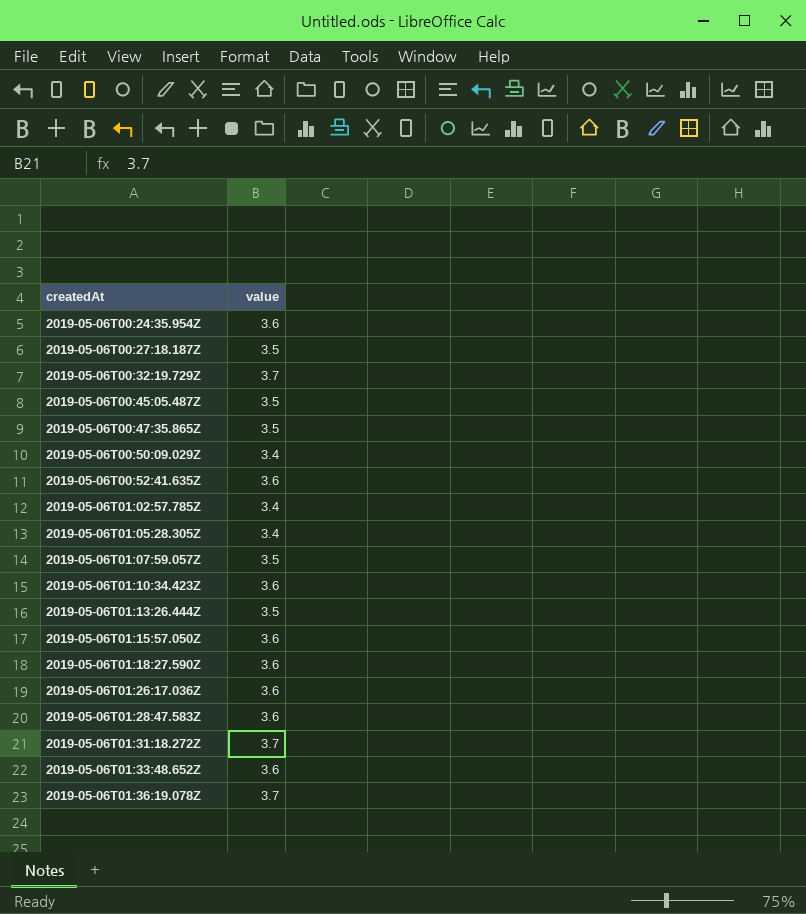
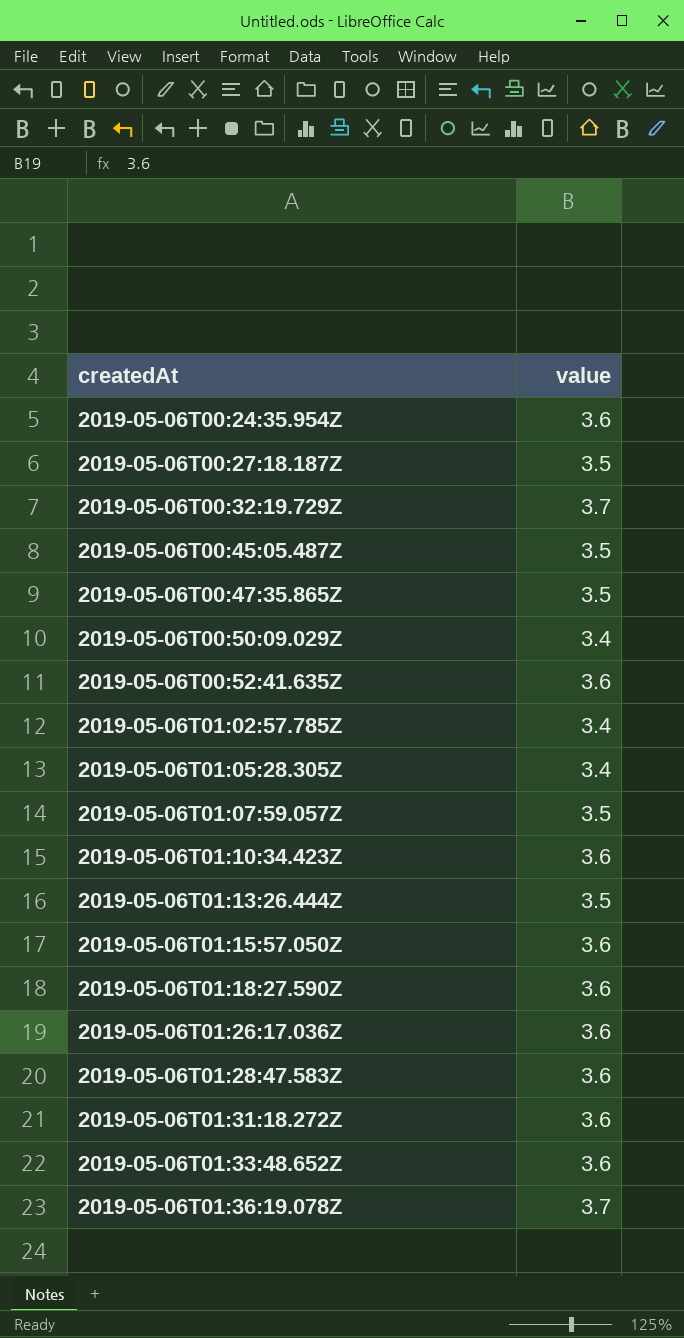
2019-05-06T01:31:18.272Z | value: 3.7 -> 3.6

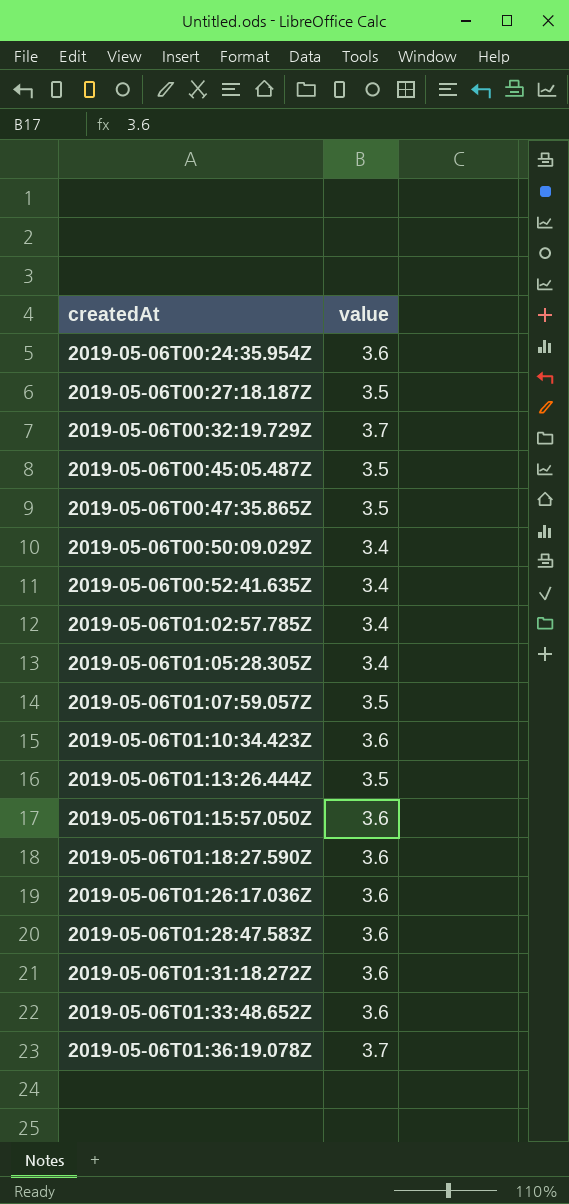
2019-05-06T00:52:41.635Z | value: 3.6 -> 3.4

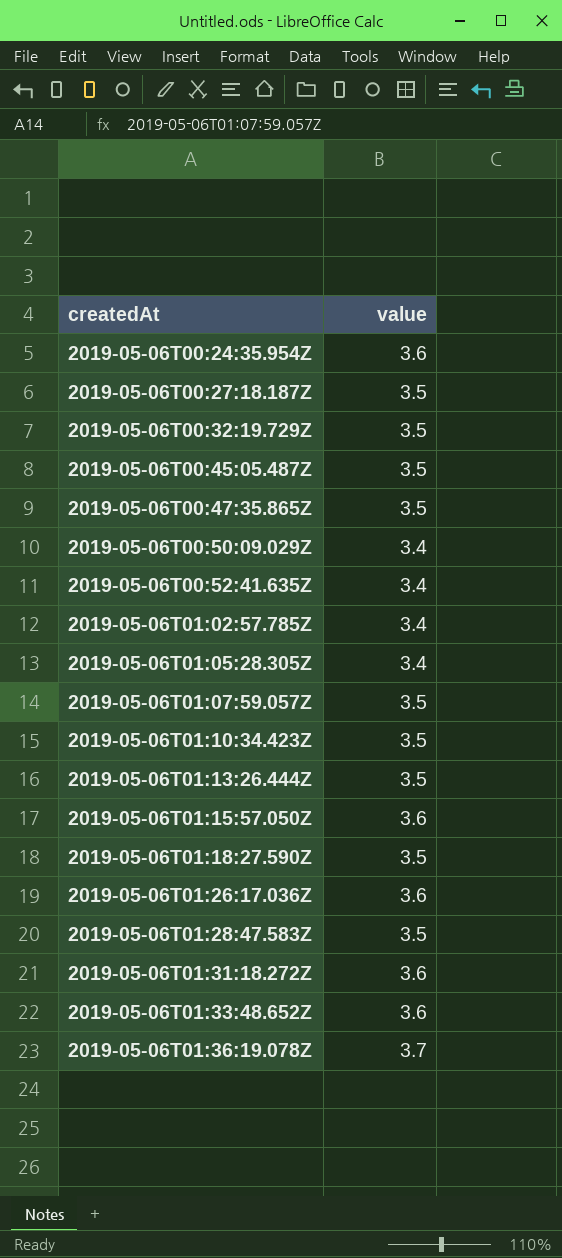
2019-05-06T00:32:19.729Z | value: 3.7 -> 3.5
2019-05-06T01:10:34.423Z | value: 3.6 -> 3.5
2019-05-06T01:18:27.590Z | value: 3.6 -> 3.5
2019-05-06T01:28:47.583Z | value: 3.6 -> 3.5

